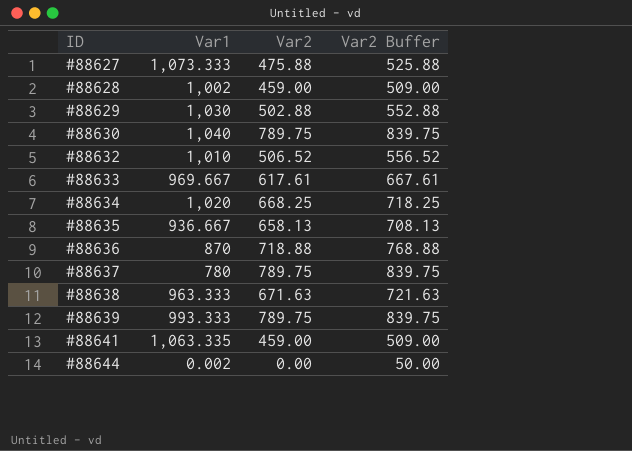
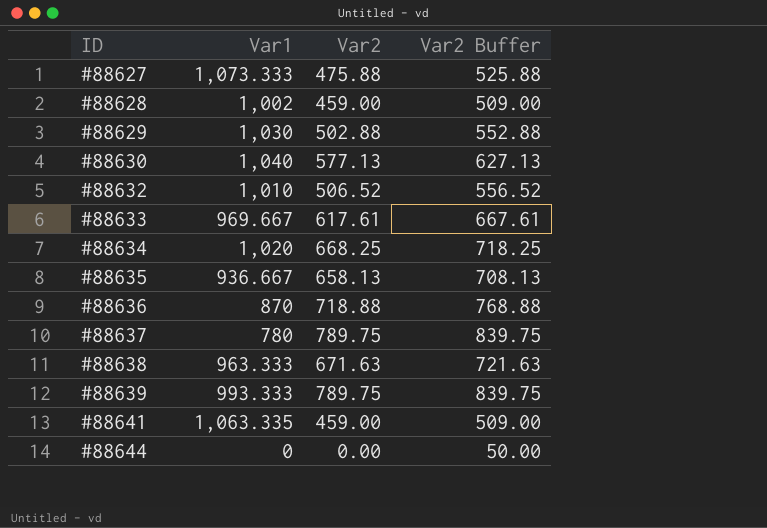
#88630 | Var2: 789.75 -> 577.13
#88630 | Var2 Buffer: 839.75 -> 627.13
#88644 | Var1: 0.002 -> 0

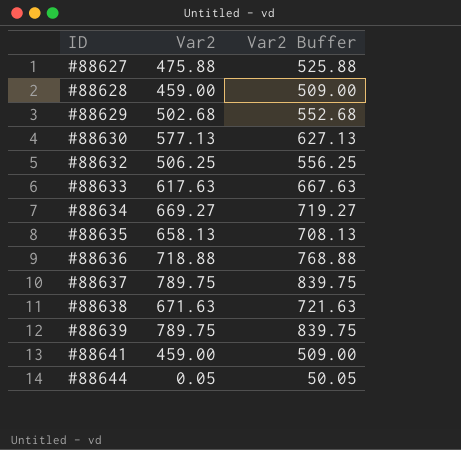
column Var1 | position: 2 -> none
#88629 | Var2: 502.88 -> 502.68
#88629 | Var2 Buffer: 552.88 -> 552.68
#88632 | Var2: 506.52 -> 506.25
#88632 | Var2 Buffer: 556.52 -> 556.25
#88633 | Var2: 617.61 -> 617.63
#88633 | Var2 Buffer: 667.61 -> 667.63
#88634 | Var2: 668.25 -> 669.27
#88634 | Var2 Buffer: 718.25 -> 719.27
#88644 | Var2: 0.00 -> 0.05
#88644 | Var2 Buffer: 50.00 -> 50.05

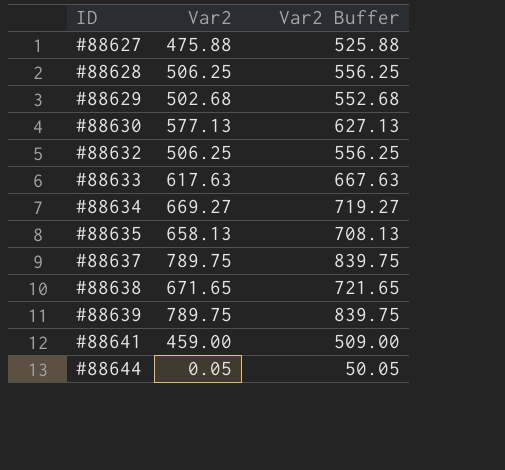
row #88636: 718.88 | 768.88 -> none
#88628 | Var2: 459.00 -> 506.25
#88628 | Var2 Buffer: 509.00 -> 556.25
#88638 | Var2: 671.63 -> 671.65
#88638 | Var2 Buffer: 721.63 -> 721.65

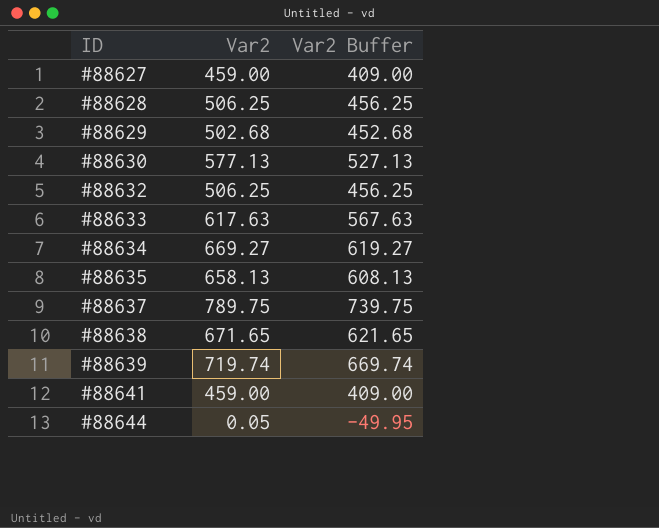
column Var2 Buffer | formula: [Var2] + 50 -> [Var2] - 50
#88627 | Var2: 475.88 -> 459.00
#88639 | Var2: 789.75 -> 719.74

